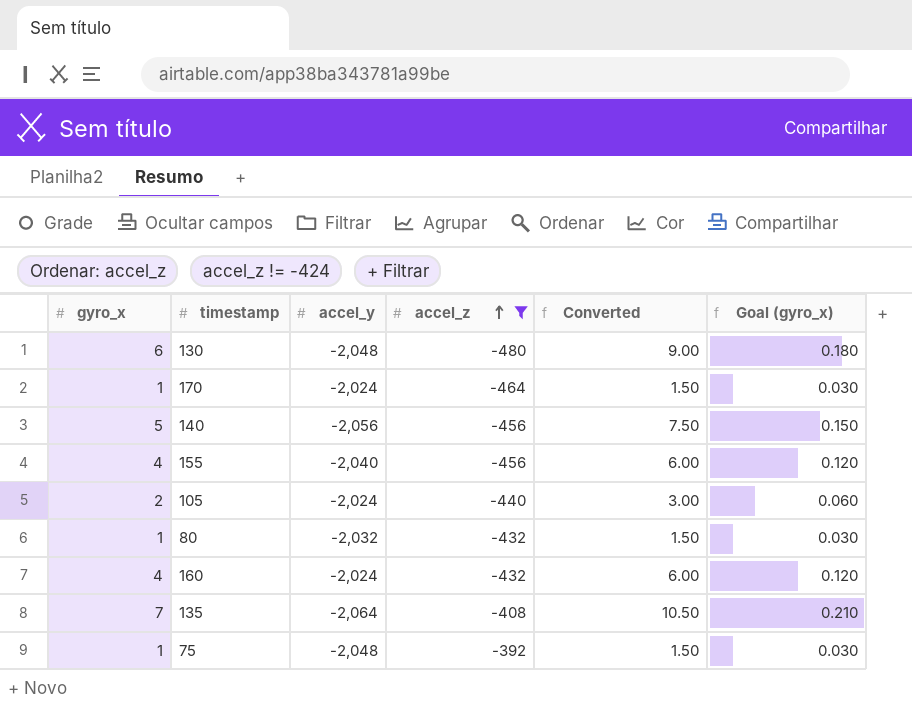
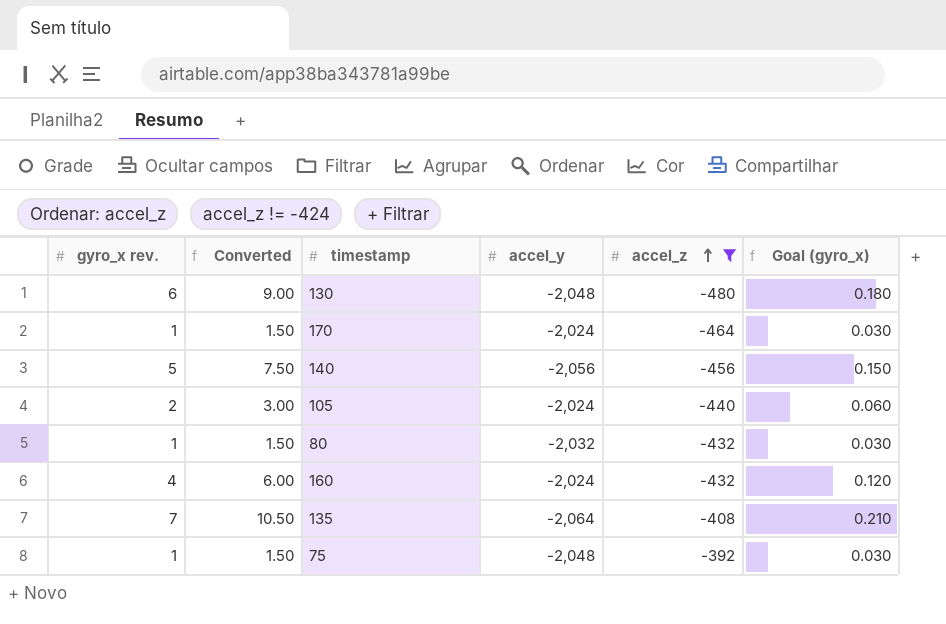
column name: gyro_x -> gyro_x rev.
column Converted | position: 5 -> 2
row 155: 4 | -2,040 | -456 | 6.00 | 0.120 -> none

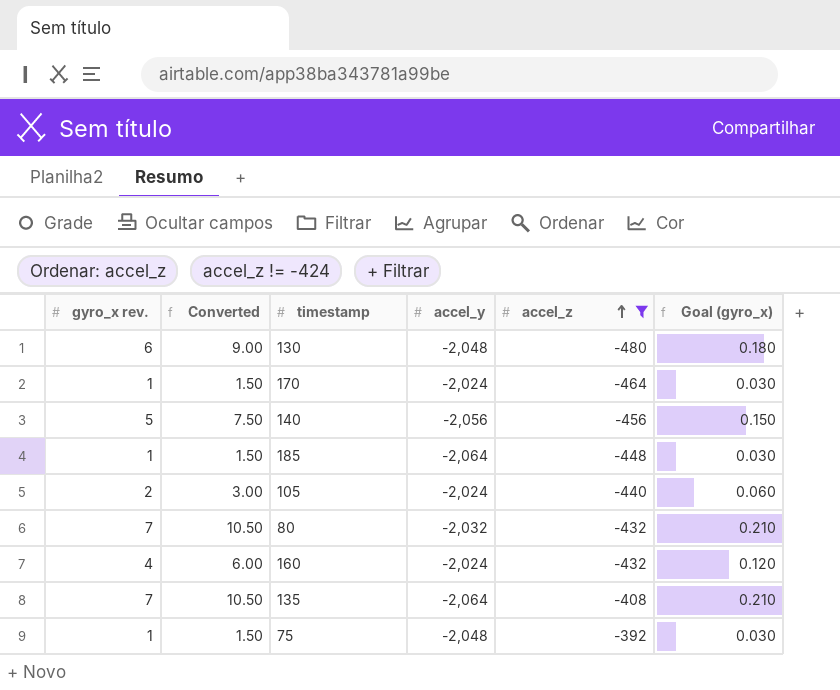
row 185: none -> 1 | 1.50 | -2,064 | -448 | 0.030
80 | gyro_x rev.: 1 -> 7
80 | Converted: 1.50 -> 10.50
80 | Goal (gyro_x): 0.030 -> 0.210

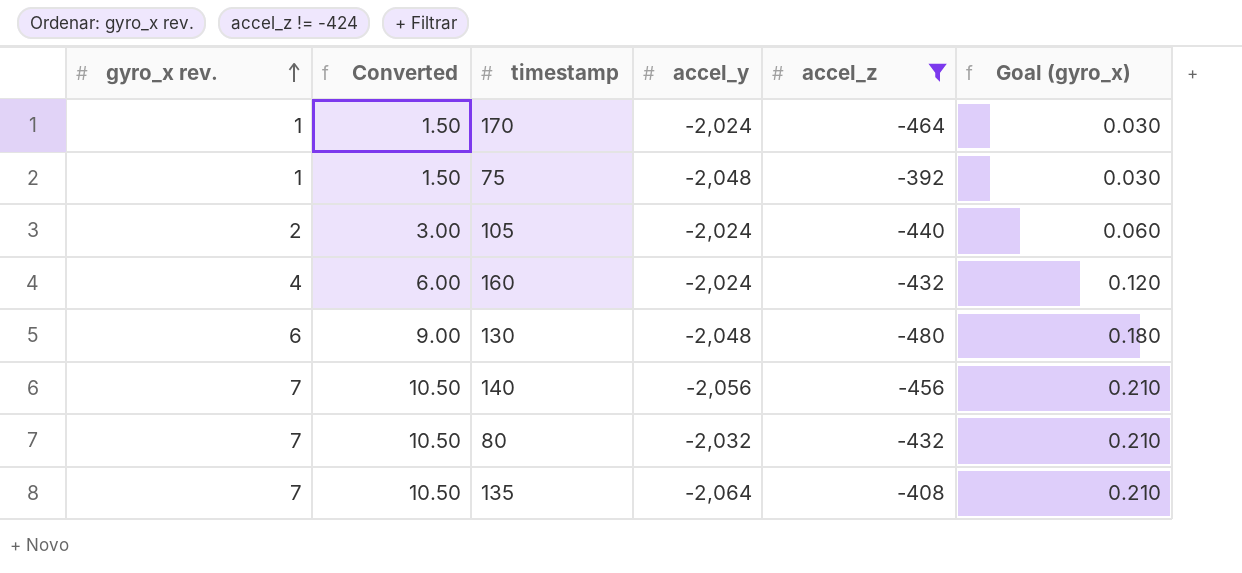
row order: accel_z ascending -> gyro_x rev. ascending
row 185: 1 | 1.50 | -2,064 | -448 | 0.030 -> none
140 | gyro_x rev.: 5 -> 7
140 | Converted: 7.50 -> 10.50
140 | Goal (gyro_x): 0.150 -> 0.210

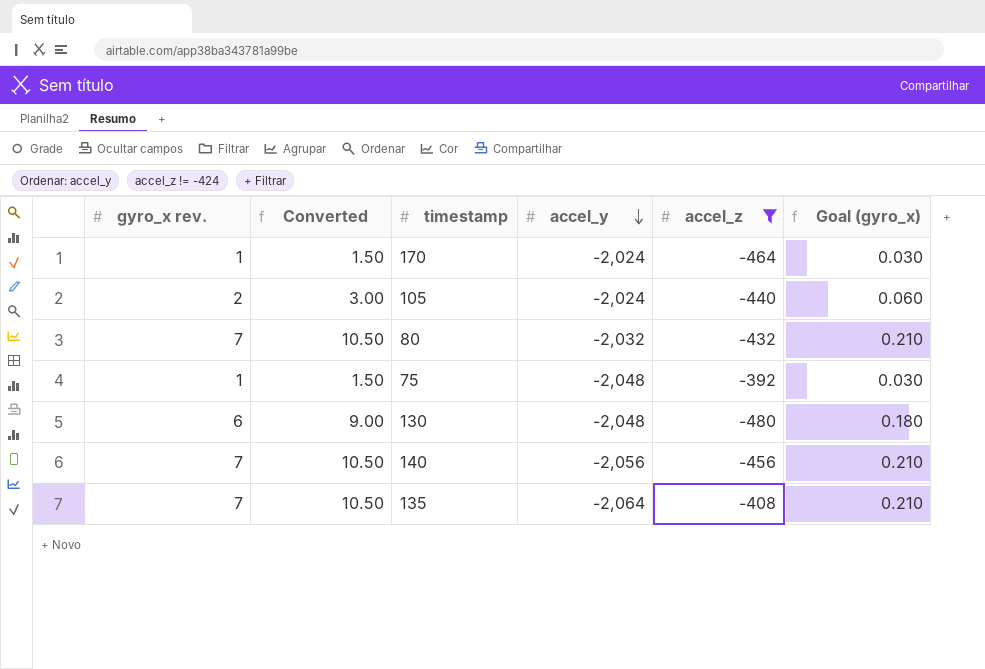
row order: gyro_x rev. ascending -> accel_y descending
row 160: 4 | 6.00 | -2,024 | -432 | 0.120 -> none

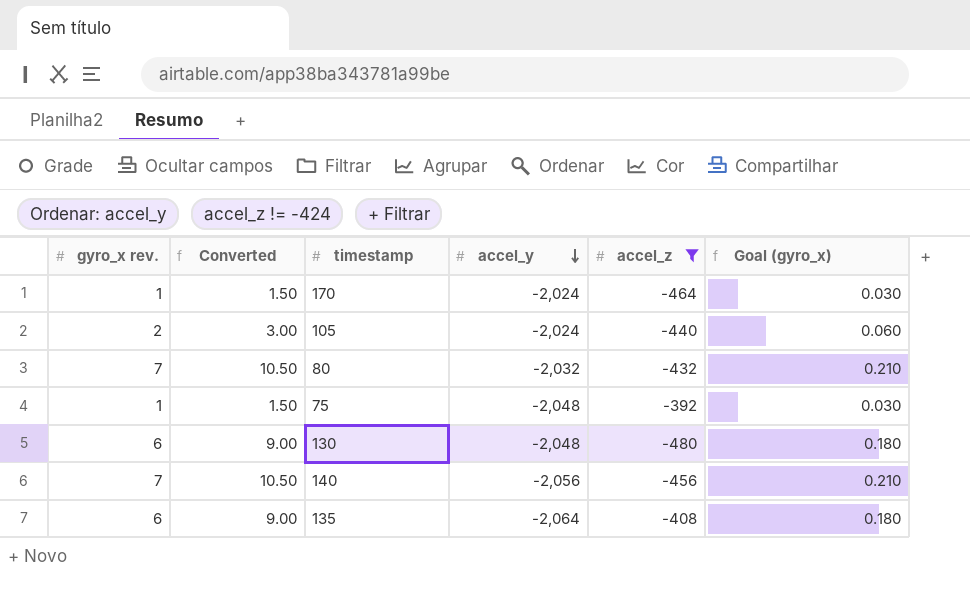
135 | gyro_x rev.: 7 -> 6
135 | Converted: 10.50 -> 9.00
135 | Goal (gyro_x): 0.210 -> 0.180

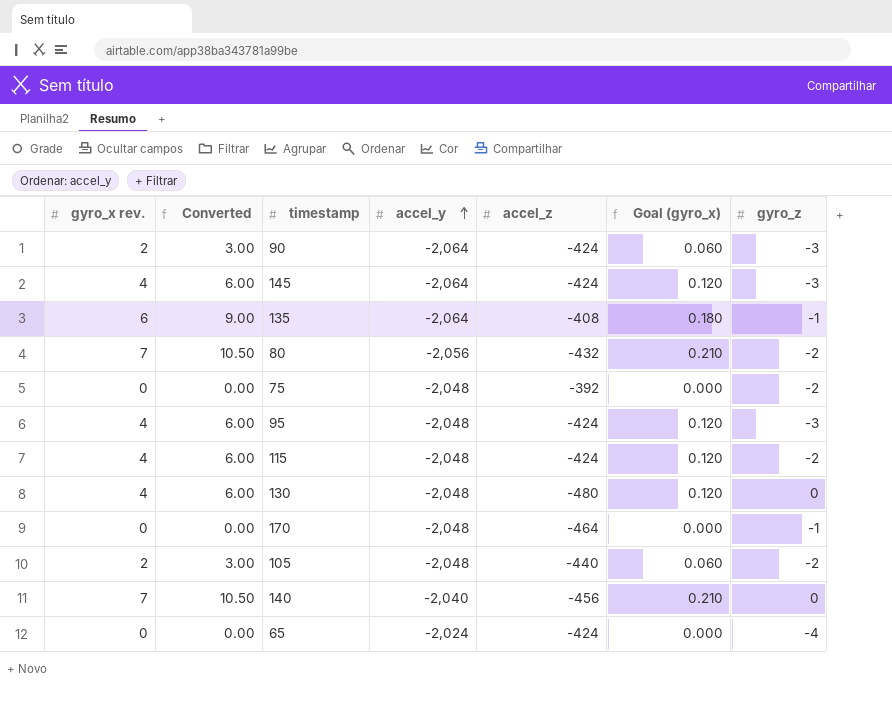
filter: accel_z != -424 -> none
row order: accel_y descending -> accel_y ascending
column gyro_z | position: none -> 7
80 | accel_y: -2,032 -> -2,056
75 | gyro_x rev.: 1 -> 0
75 | Converted: 1.50 -> 0.00
75 | Goal (gyro_x): 0.030 -> 0.000
130 | gyro_x rev.: 6 -> 4
130 | Converted: 9.00 -> 6.00
130 | Goal (gyro_x): 0.180 -> 0.120
170 | gyro_x rev.: 1 -> 0
170 | Converted: 1.50 -> 0.00
170 | accel_y: -2,024 -> -2,048
170 | Goal (gyro_x): 0.030 -> 0.000
105 | accel_y: -2,024 -> -2,048
140 | accel_y: -2,056 -> -2,040

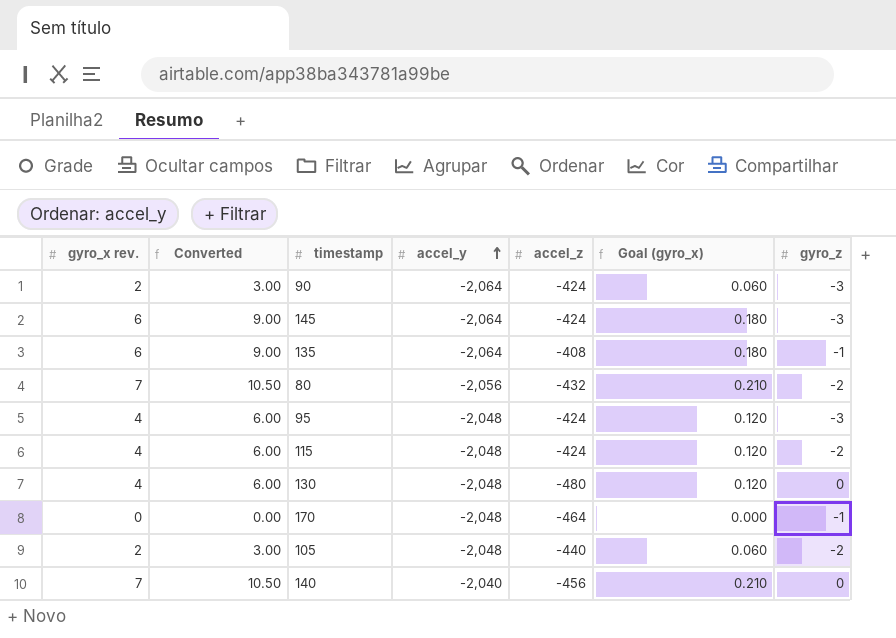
row 75: 0 | 0.00 | -2,048 | -392 | 0.000 | -2 -> none
row 65: 0 | 0.00 | -2,024 | -424 | 0.000 | -4 -> none
145 | gyro_x rev.: 4 -> 6
145 | Converted: 6.00 -> 9.00
145 | Goal (gyro_x): 0.120 -> 0.180

